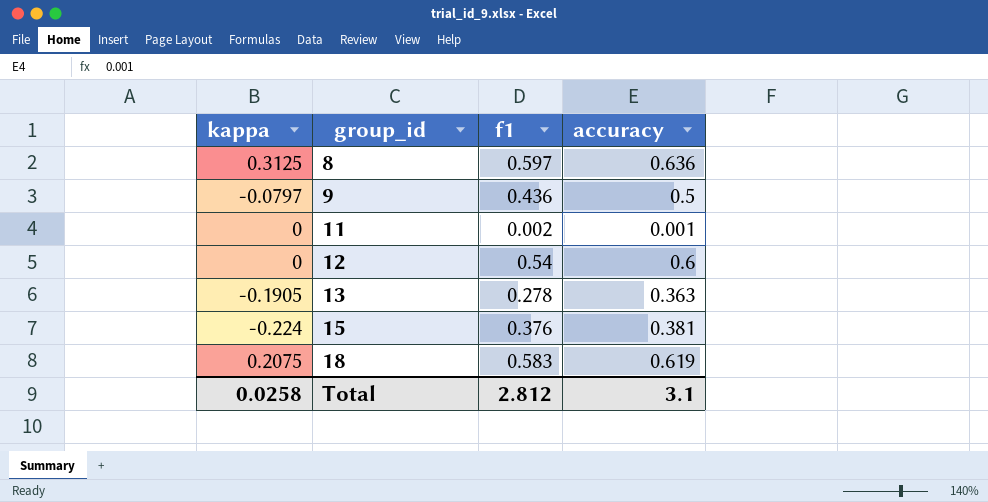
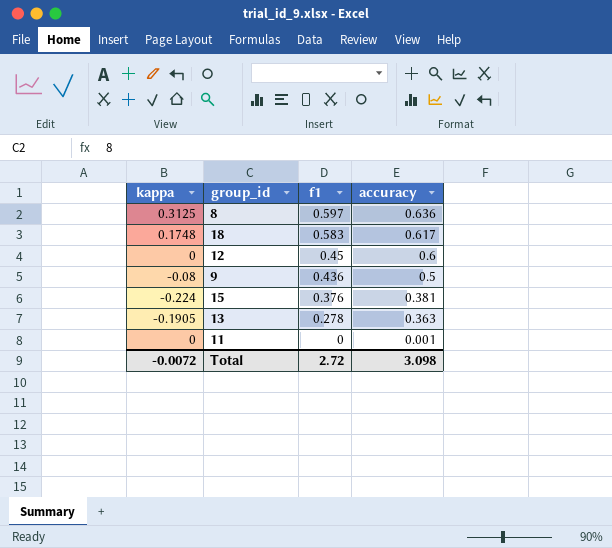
row order: group_id ascending -> f1 descending
18 | kappa: 0.2075 -> 0.1748
18 | accuracy: 0.619 -> 0.617
12 | f1: 0.54 -> 0.45
9 | kappa: -0.0797 -> -0.08
11 | f1: 0.002 -> 0
Total | kappa: 0.0258 -> -0.0072
Total | f1: 2.812 -> 2.72
Total | accuracy: 3.1 -> 3.098

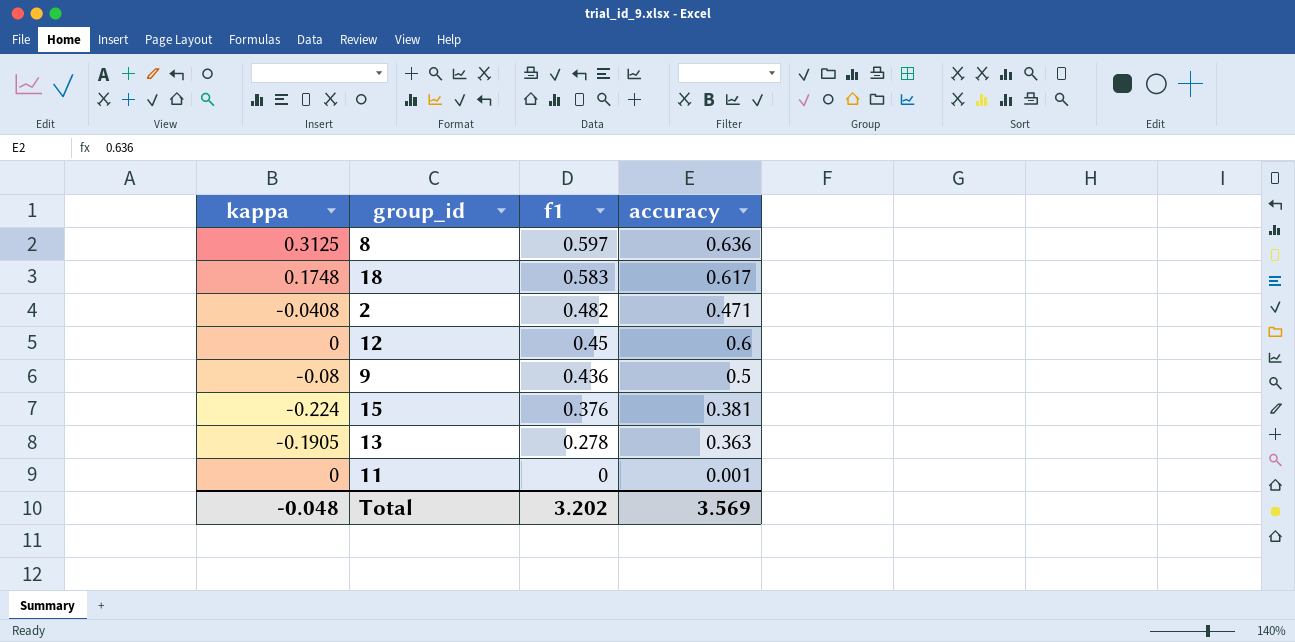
row 2: none -> -0.0408 | 0.482 | 0.471
Total | kappa: -0.0072 -> -0.048
Total | f1: 2.72 -> 3.202
Total | accuracy: 3.098 -> 3.569

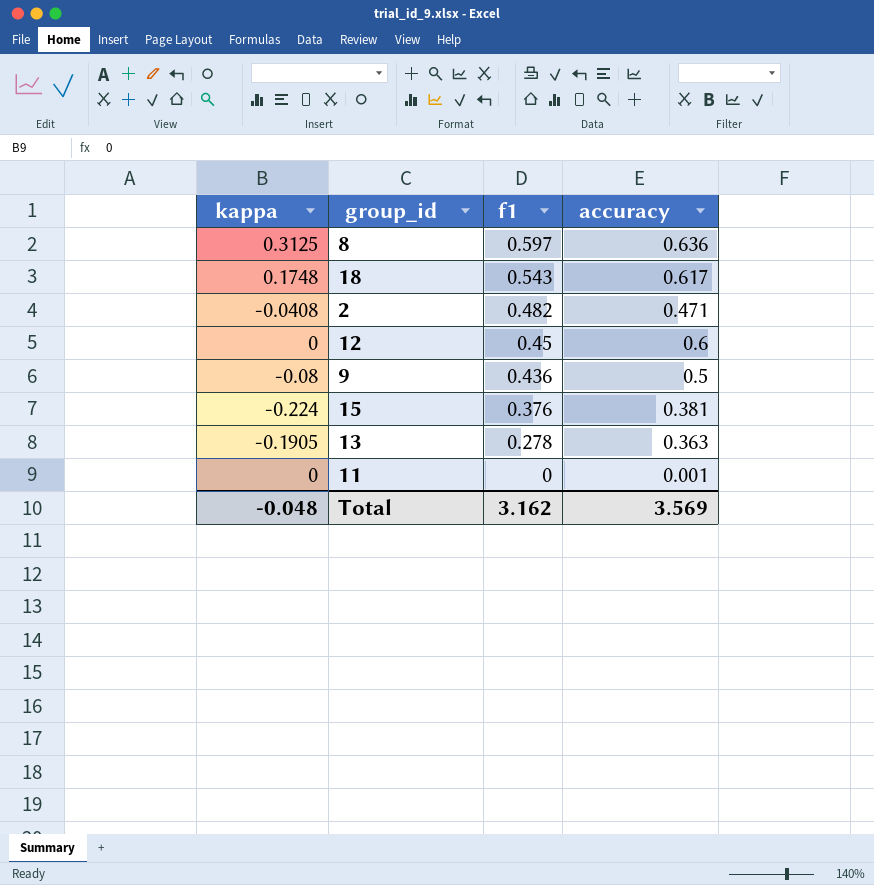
18 | f1: 0.583 -> 0.543
Total | f1: 3.202 -> 3.162

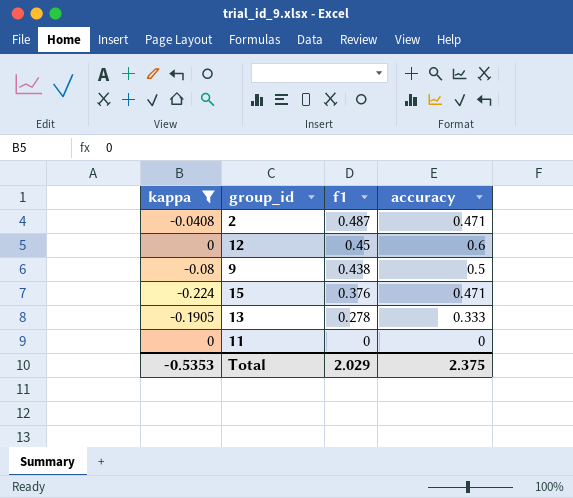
filter: none -> kappa <= 0
2 | f1: 0.482 -> 0.487
9 | f1: 0.436 -> 0.438
15 | accuracy: 0.381 -> 0.471
13 | accuracy: 0.363 -> 0.333
11 | accuracy: 0.001 -> 0
Total | kappa: -0.048 -> -0.5353
Total | f1: 3.162 -> 2.029
Total | accuracy: 3.569 -> 2.375

